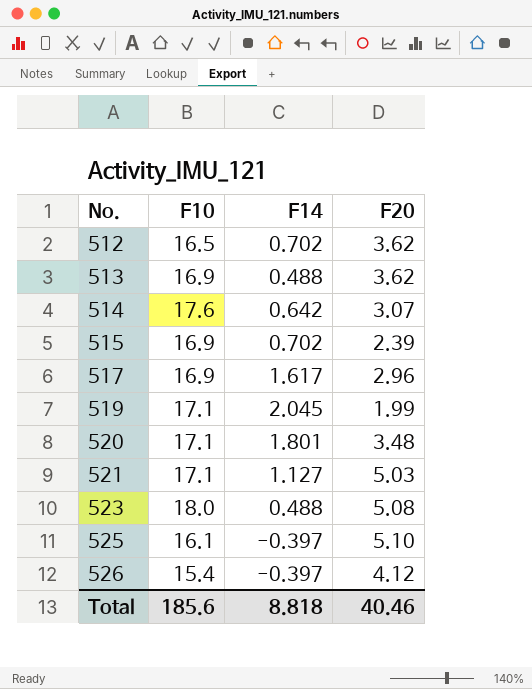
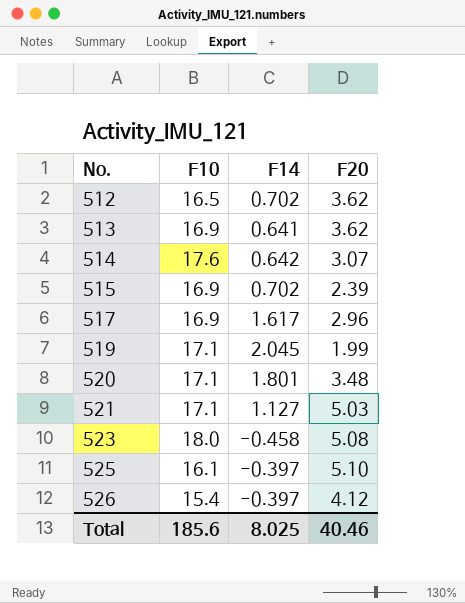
513 | F14: 0.488 -> 0.641
523 | F14: 0.488 -> -0.458
Total | F14: 8.818 -> 8.025

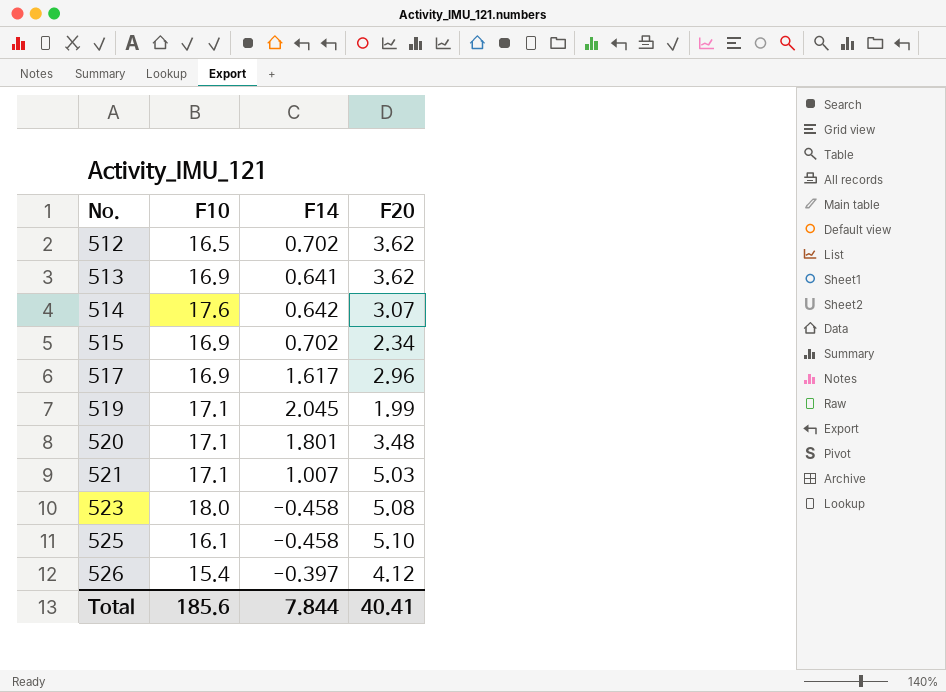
515 | F20: 2.39 -> 2.34
521 | F14: 1.127 -> 1.007
525 | F14: -0.397 -> -0.458
Total | F14: 8.025 -> 7.844
Total | F20: 40.46 -> 40.41

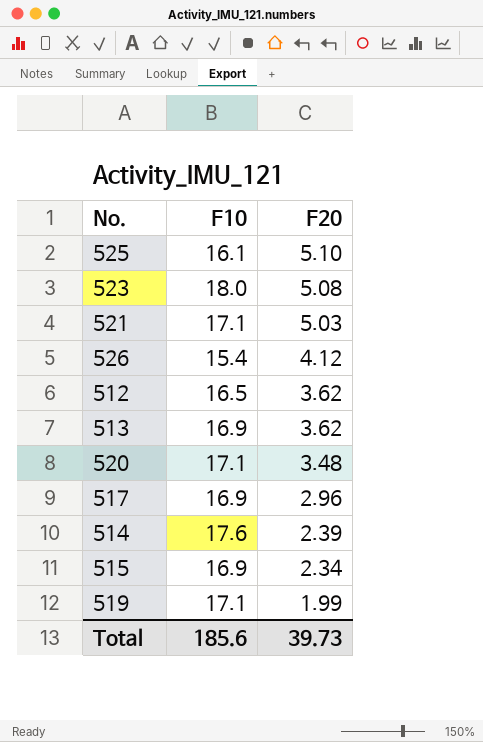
row order: No. ascending -> F20 descending
column F14 | position: 3 -> none
514 | F20: 3.07 -> 2.39
Total | F20: 40.41 -> 39.73

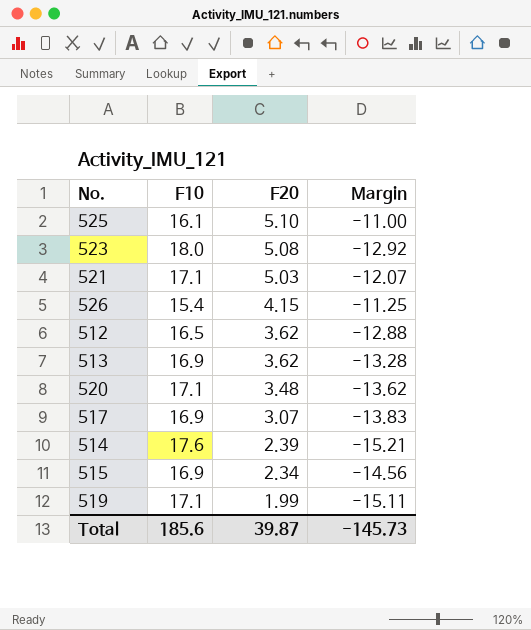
column Margin | formula: none -> [F20] - [F10]
526 | F20: 4.12 -> 4.15
517 | F20: 2.96 -> 3.07
Total | F20: 39.73 -> 39.87

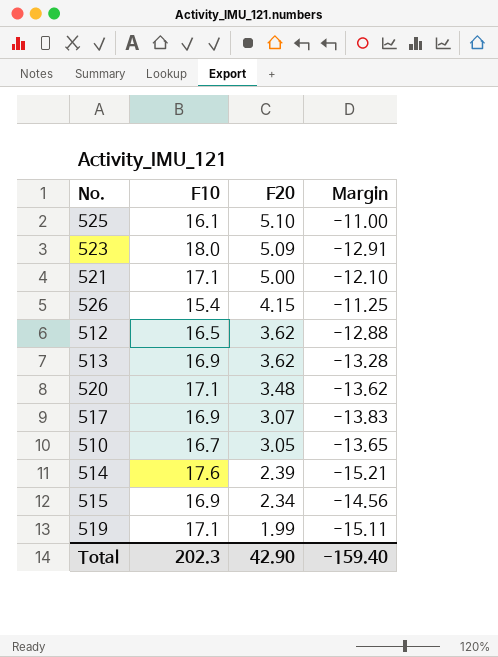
523 | F20: 5.08 -> 5.09
523 | Margin: -12.92 -> -12.91
521 | F20: 5.03 -> 5.00
521 | Margin: -12.07 -> -12.10
row 510: none -> 16.7 | 3.05 | -13.65
Total | F10: 185.6 -> 202.3
Total | F20: 39.87 -> 42.90
Total | Margin: -145.73 -> -159.40

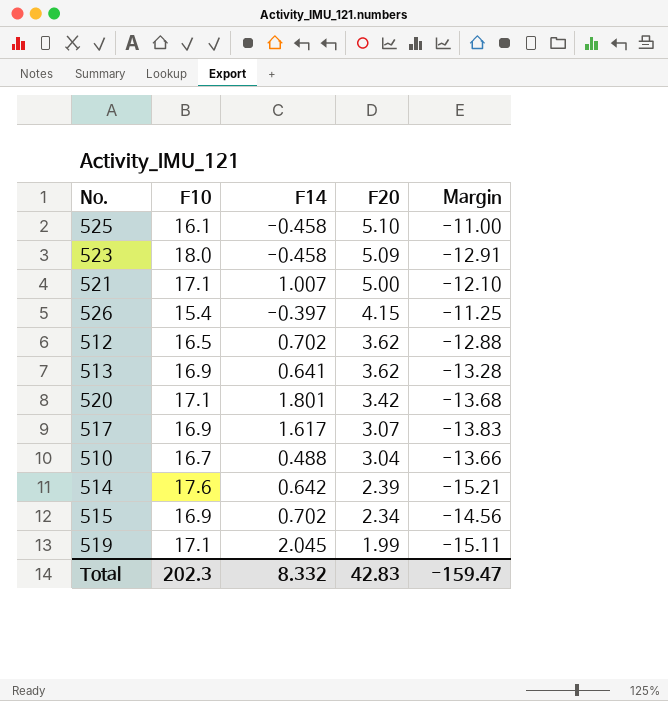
column F14 | position: none -> 3
520 | F20: 3.48 -> 3.42
520 | Margin: -13.62 -> -13.68
510 | F20: 3.05 -> 3.04
510 | Margin: -13.65 -> -13.66
Total | F20: 42.90 -> 42.83
Total | Margin: -159.40 -> -159.47

